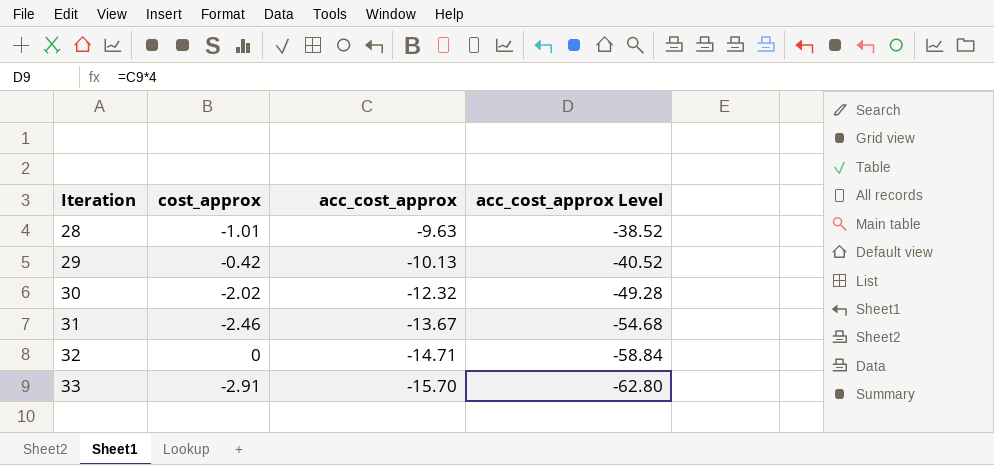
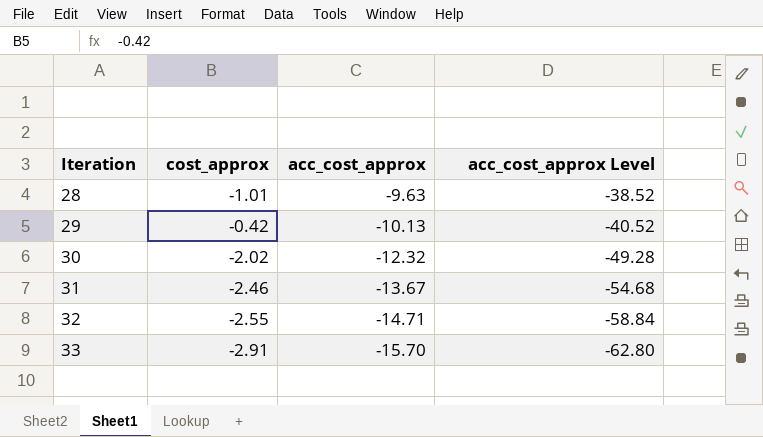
32 | cost_approx: 0 -> -2.55

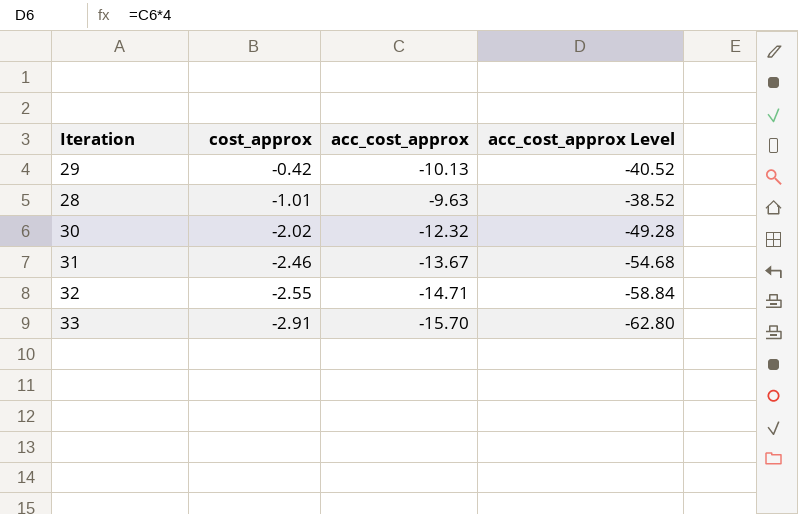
row order: Iteration ascending -> cost_approx descending

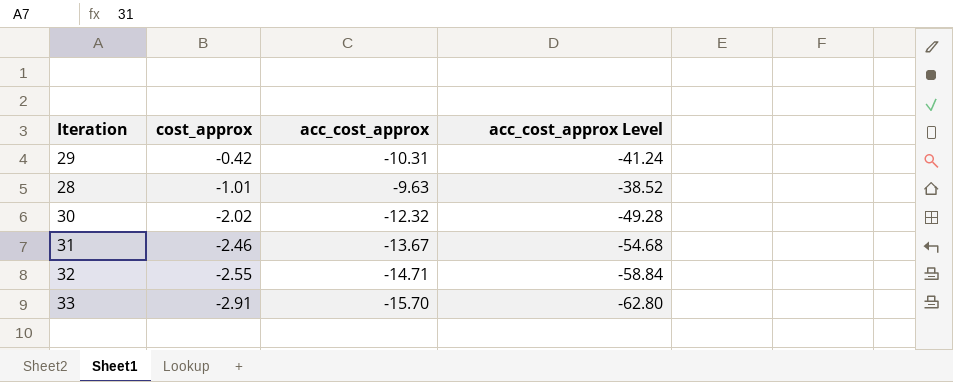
29 | acc_cost_approx: -10.13 -> -10.31
29 | acc_cost_approx Level: -40.52 -> -41.24

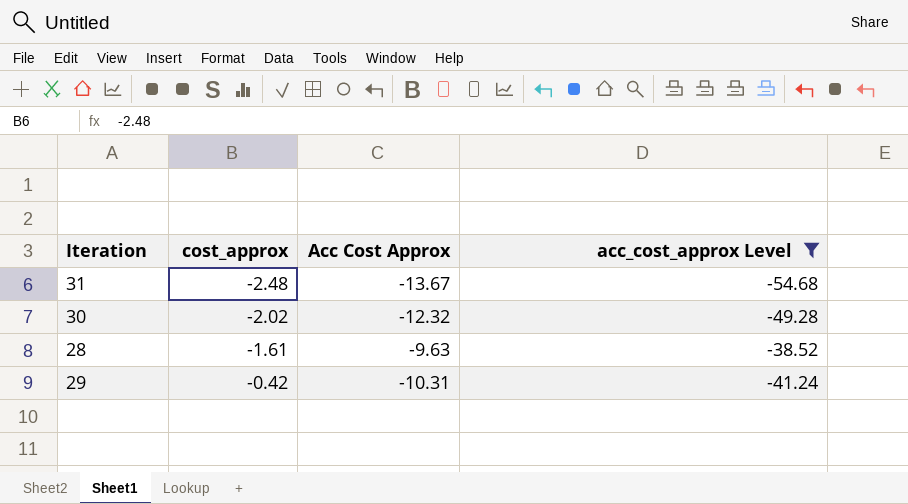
filter: none -> acc_cost_approx Level >= -54.68
row order: cost_approx descending -> cost_approx ascending
column name: acc_cost_approx -> Acc Cost Approx
31 | cost_approx: -2.46 -> -2.48
28 | cost_approx: -1.01 -> -1.61

